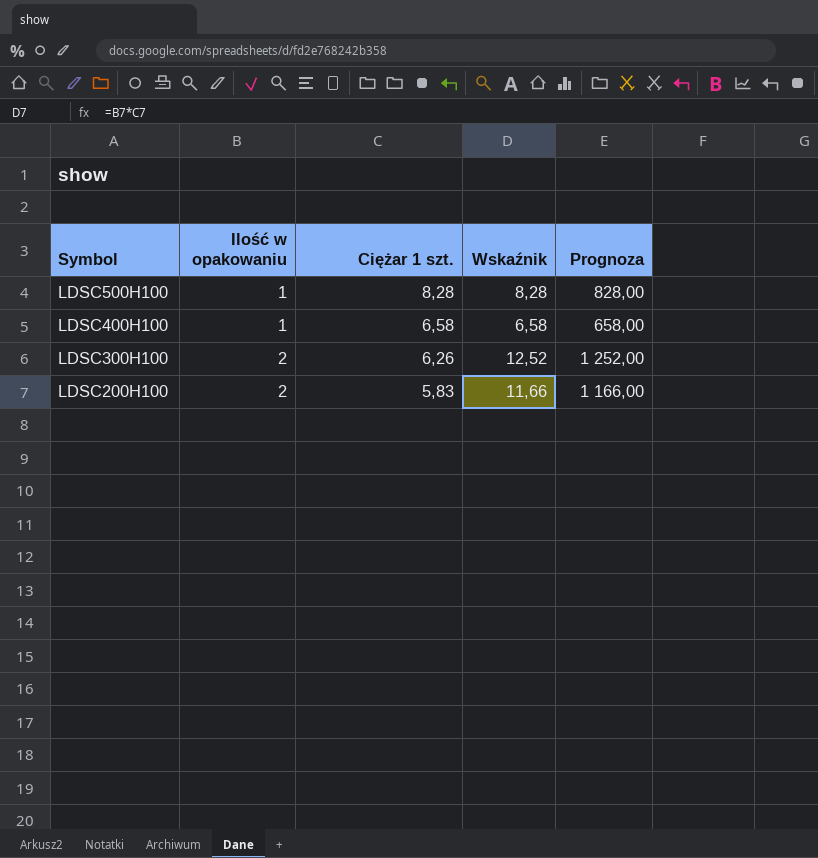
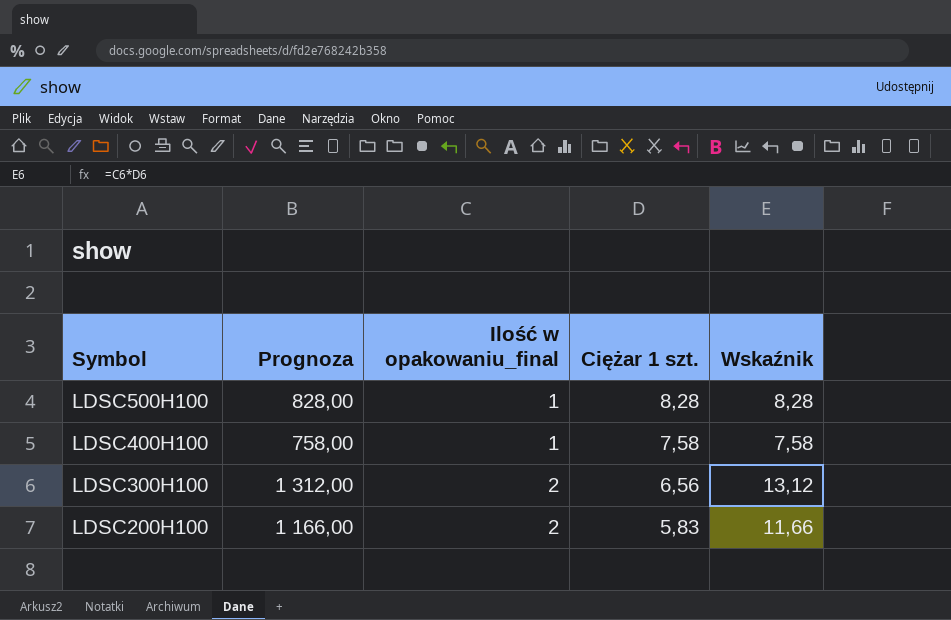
column Prognoza | position: 5 -> 2
column name: Ilość w opakowaniu -> Ilość w opakowaniu_final
LDSC400H100 | Prognoza: 658,00 -> 758,00
LDSC400H100 | Ciężar 1 szt.: 6,58 -> 7,58
LDSC400H100 | Wskaźnik: 6,58 -> 7,58
LDSC300H100 | Prognoza: 1 252,00 -> 1 312,00
LDSC300H100 | Ciężar 1 szt.: 6,26 -> 6,56
LDSC300H100 | Wskaźnik: 12,52 -> 13,12

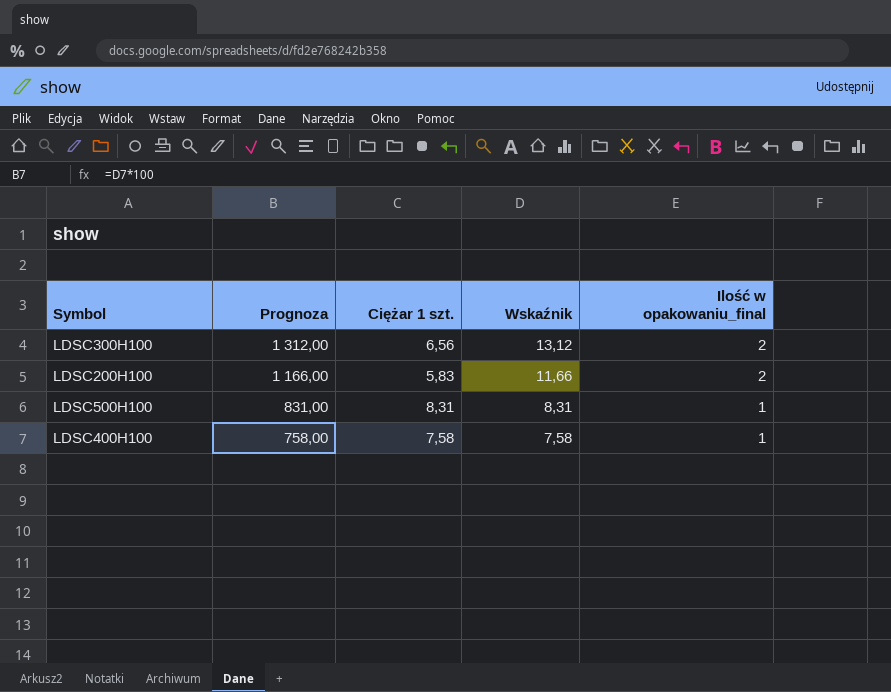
row order: Symbol descending -> Prognoza descending
column Ilość w opakowaniu_final | position: 3 -> 5
LDSC500H100 | Prognoza: 828,00 -> 831,00
LDSC500H100 | Ciężar 1 szt.: 8,28 -> 8,31
LDSC500H100 | Wskaźnik: 8,28 -> 8,31

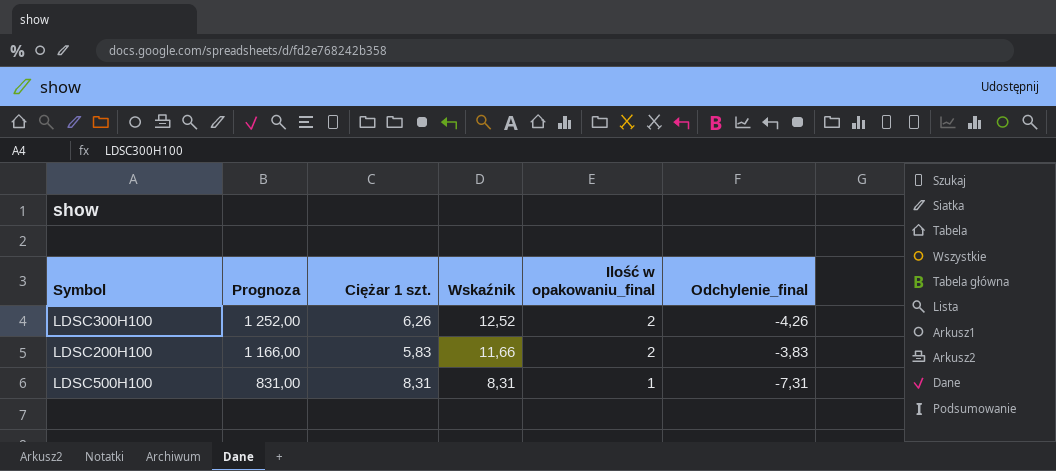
column Odchylenie_final | formula: none -> [Ilość w opakowaniu_final] - [Ciężar 1 szt.]
row LDSC400H100: 758,00 | 7,58 | 7,58 | 1 -> none
LDSC300H100 | Prognoza: 1 312,00 -> 1 252,00
LDSC300H100 | Ciężar 1 szt.: 6,56 -> 6,26
LDSC300H100 | Wskaźnik: 13,12 -> 12,52

